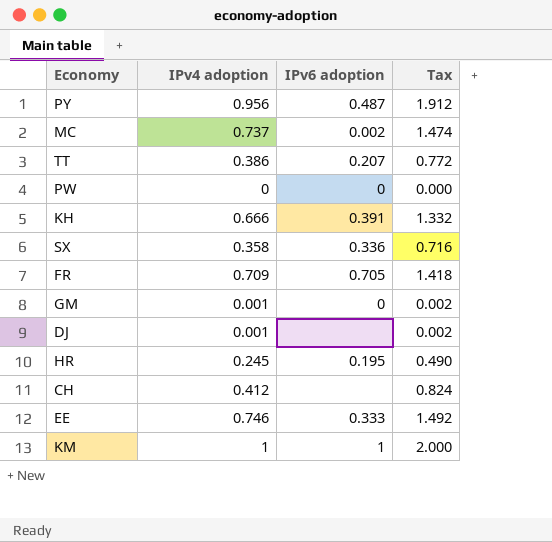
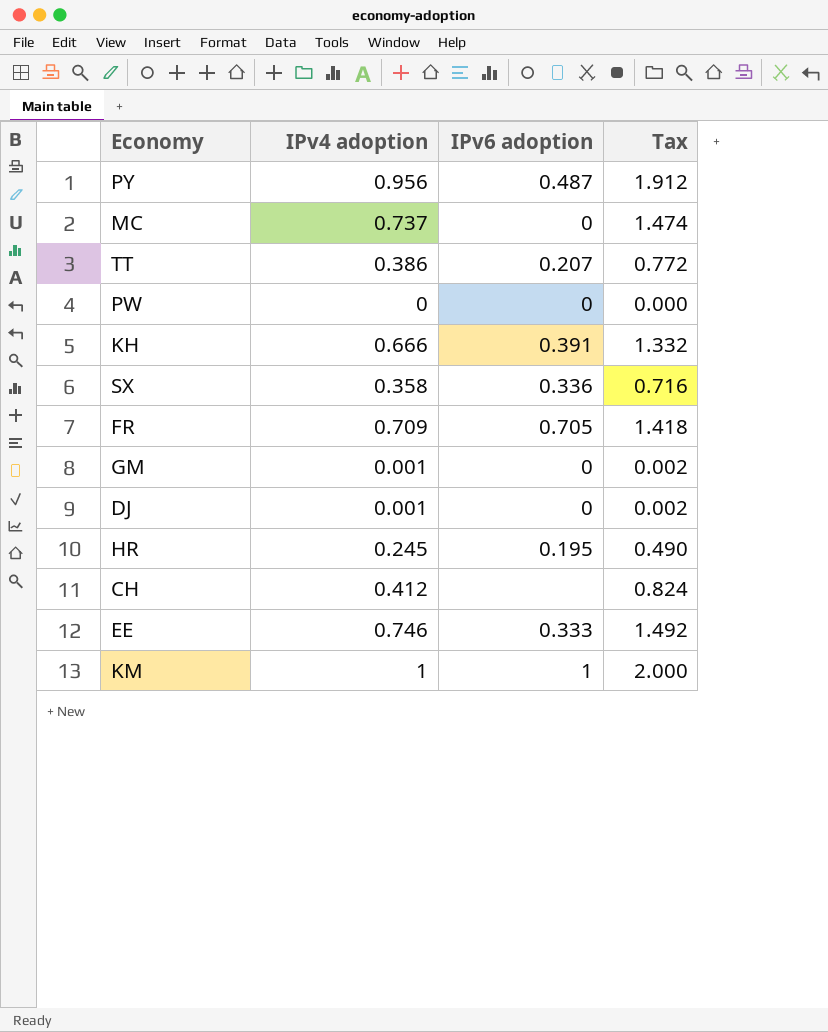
MC | IPv6 adoption: 0.002 -> 0
DJ | IPv6 adoption: none -> 0

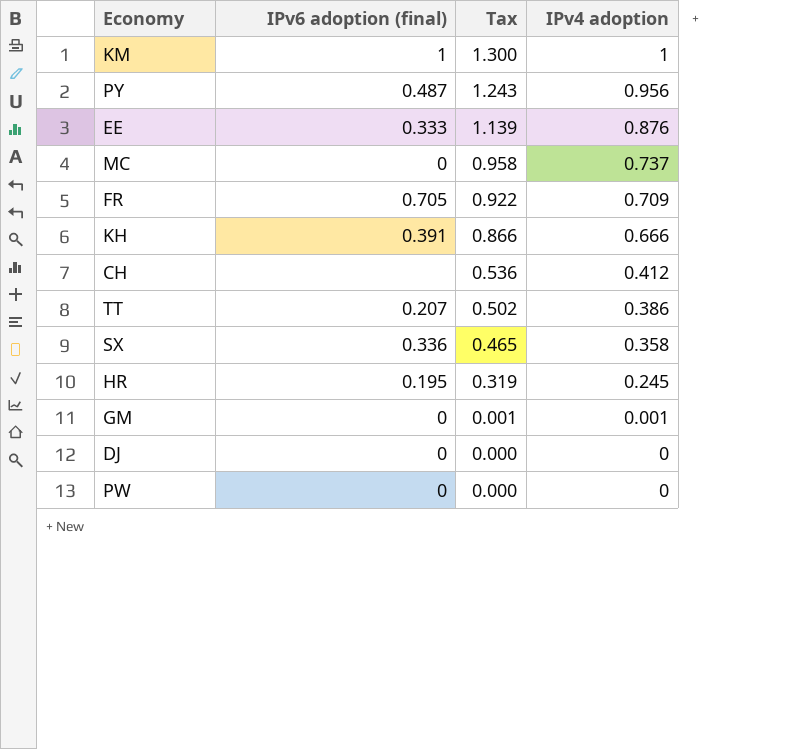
row order: none -> Tax descending
column name: IPv6 adoption -> IPv6 adoption (final)
column Tax | formula: [IPv4 adoption] * 2 -> [IPv4 adoption] * 1.3
column IPv4 adoption | position: 2 -> 4
EE | IPv4 adoption: 0.746 -> 0.876
DJ | IPv4 adoption: 0.001 -> 0

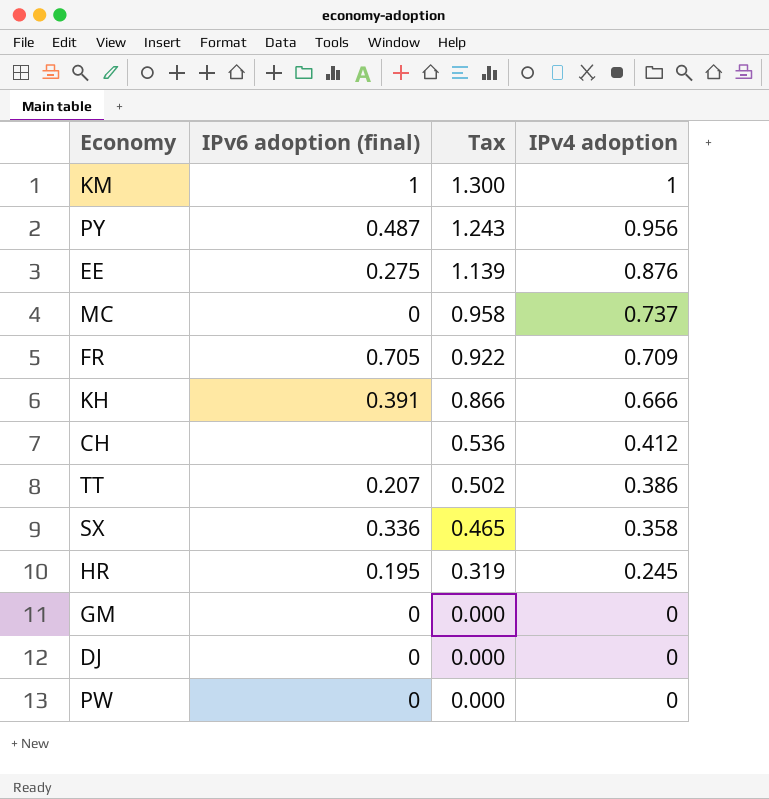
EE | IPv6 adoption (final): 0.333 -> 0.275
GM | Tax: 0.001 -> 0.000
GM | IPv4 adoption: 0.001 -> 0

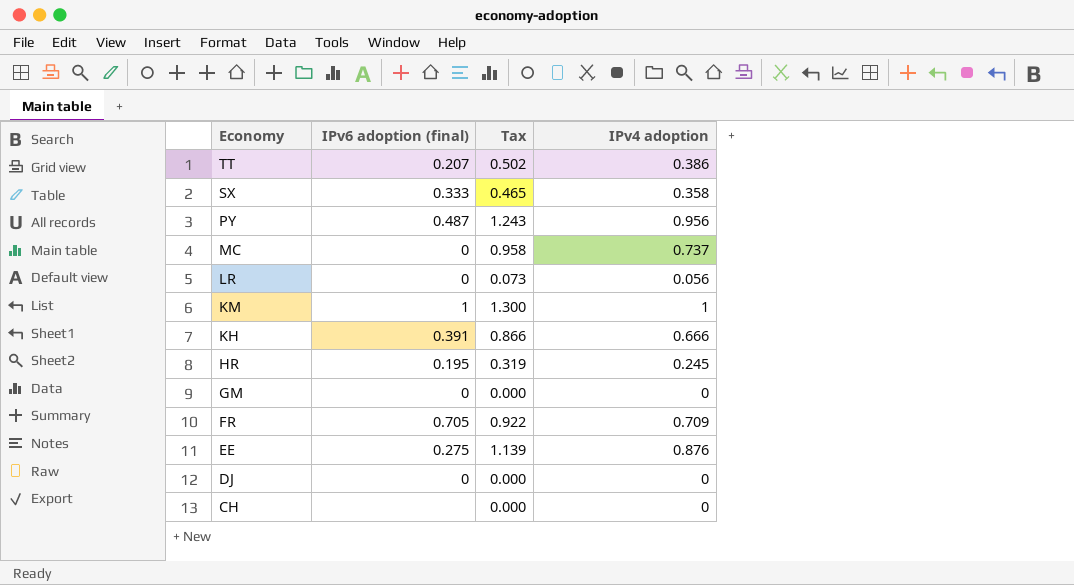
row order: Tax descending -> Economy descending
row PW: 0 | 0.000 | 0 -> none
SX | IPv6 adoption (final): 0.336 -> 0.333
row LR: none -> 0 | 0.073 | 0.056
CH | Tax: 0.536 -> 0.000
CH | IPv4 adoption: 0.412 -> 0

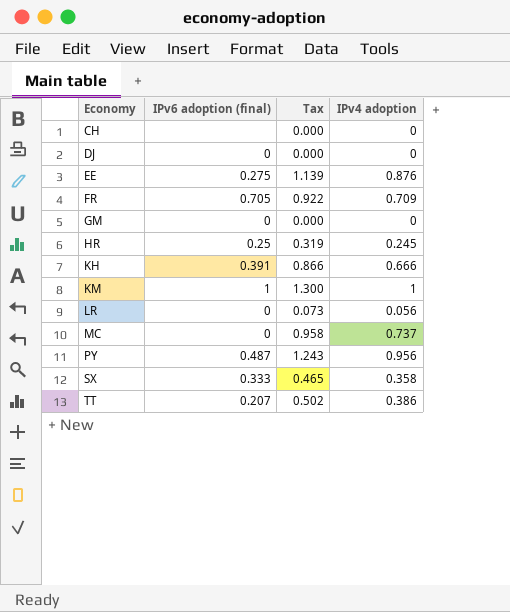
row order: Economy descending -> Economy ascending
HR | IPv6 adoption (final): 0.195 -> 0.25

